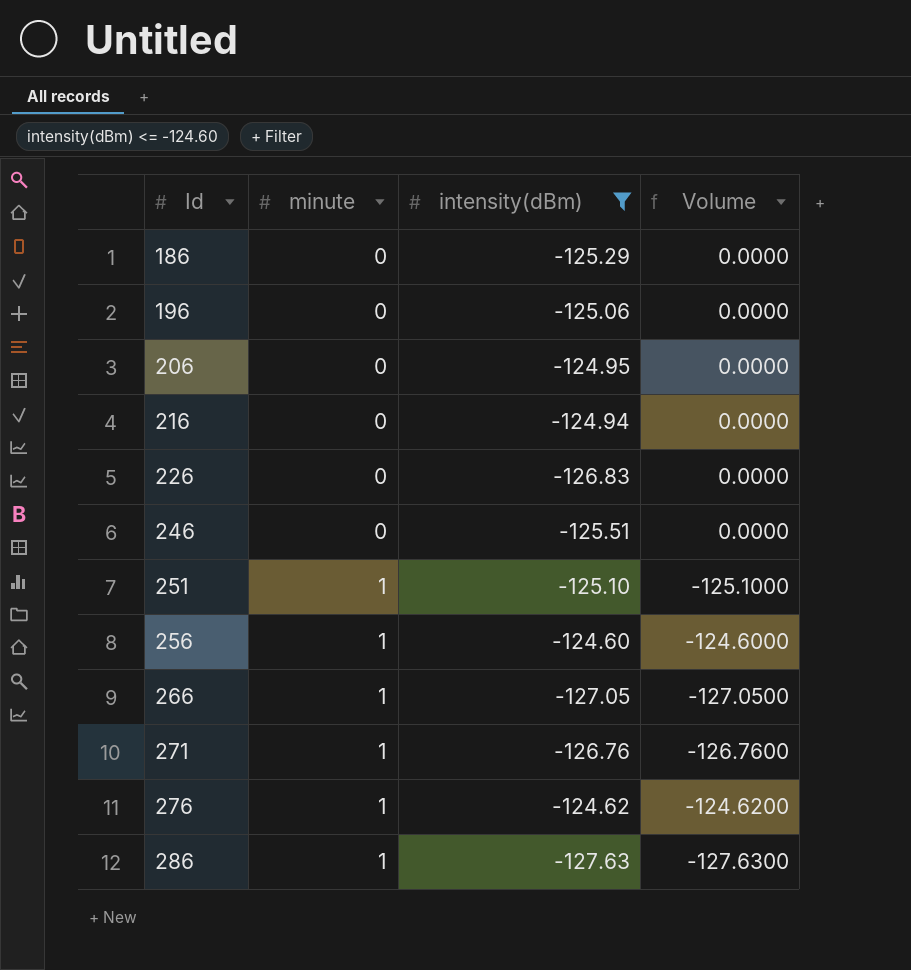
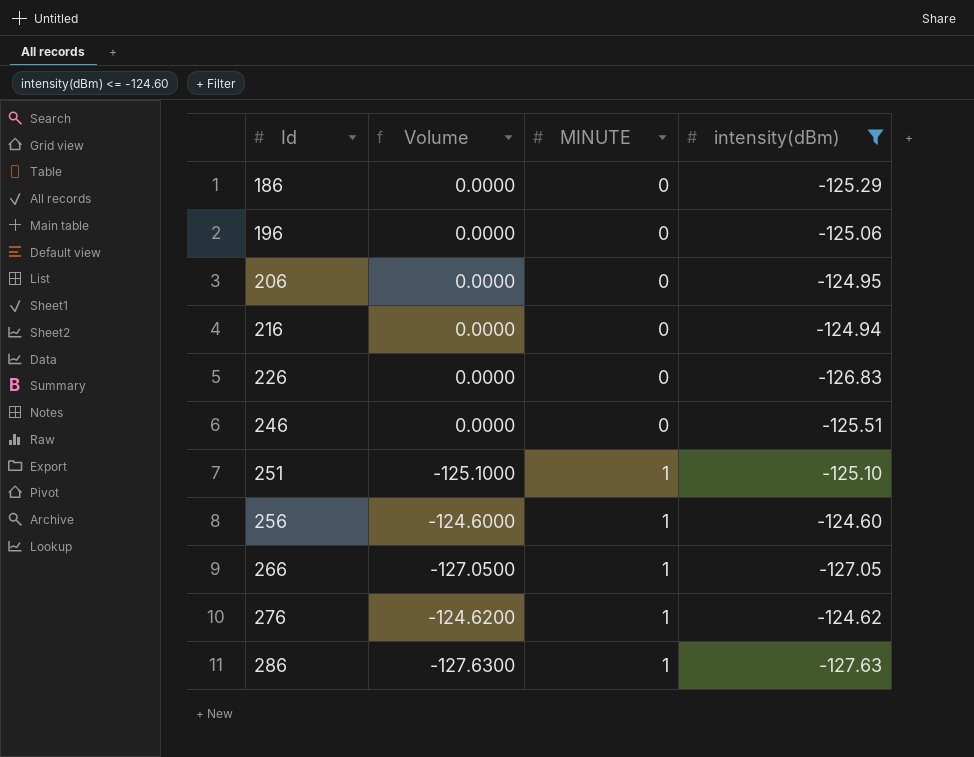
column Volume | position: 4 -> 2
column name: minute -> MINUTE
row 271: 1 | -126.76 | -126.7600 -> none

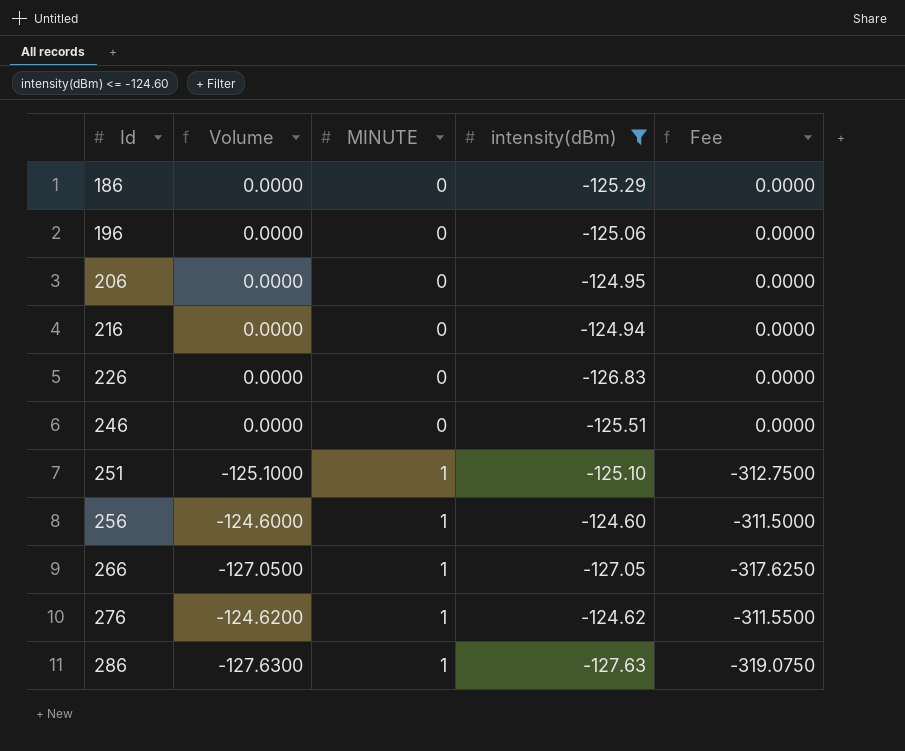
column Fee | formula: none -> [Volume] * 2.5

